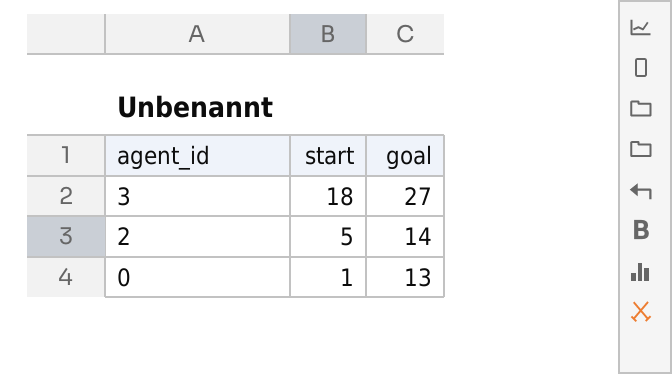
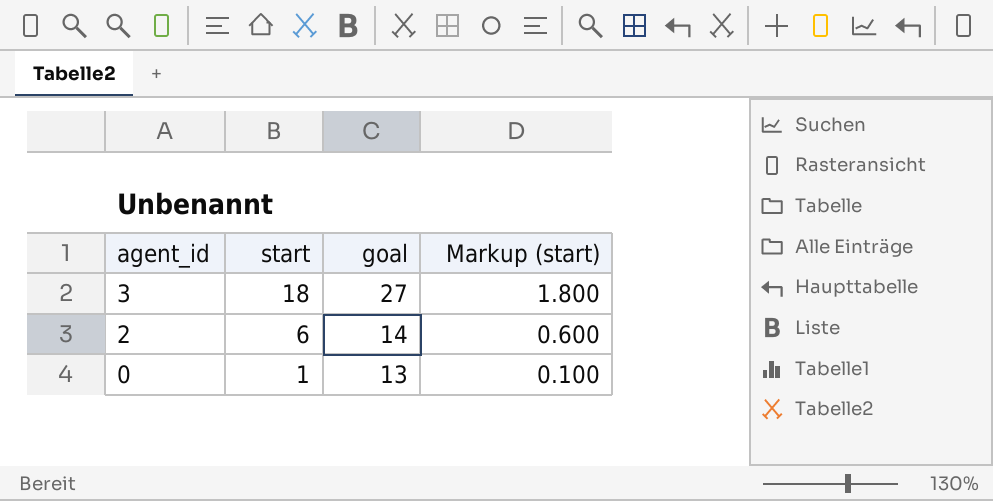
column Markup (start) | formula: none -> [start] * 0.1
2 | start: 5 -> 6

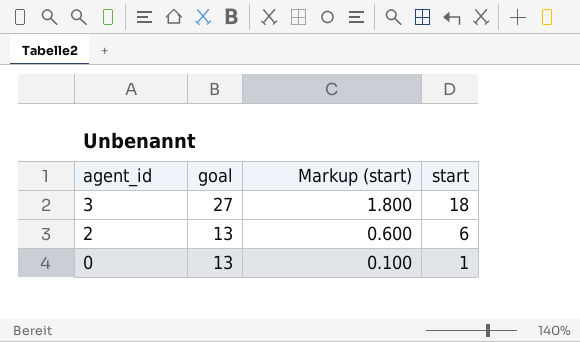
column start | position: 2 -> 4
2 | goal: 14 -> 13

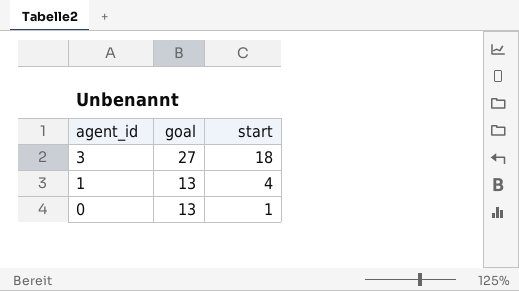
column Markup (start) | formula: [start] * 0.1 -> none
row 2: 13 | 0.600 | 6 -> none
row 1: none -> 13 | 4

